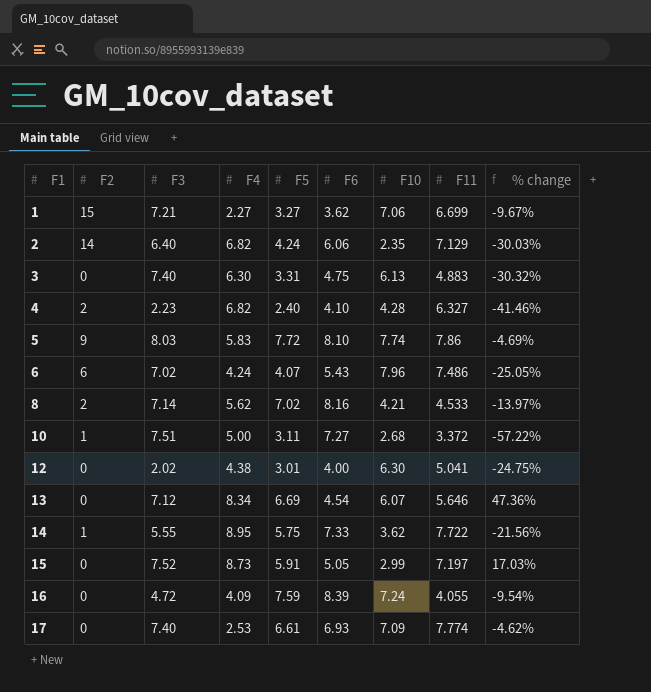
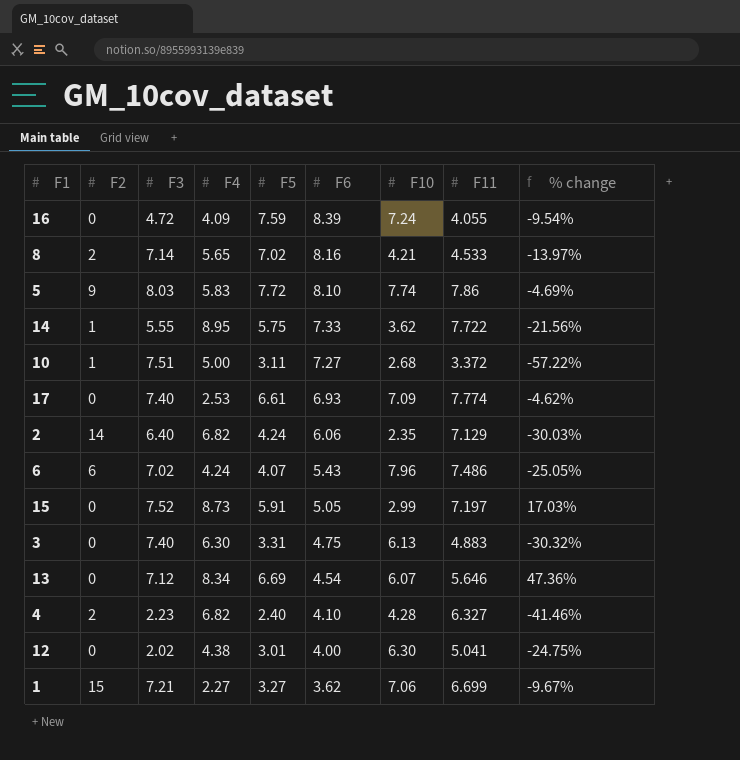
row order: F1 ascending -> F6 descending
8 | F4: 5.62 -> 5.65

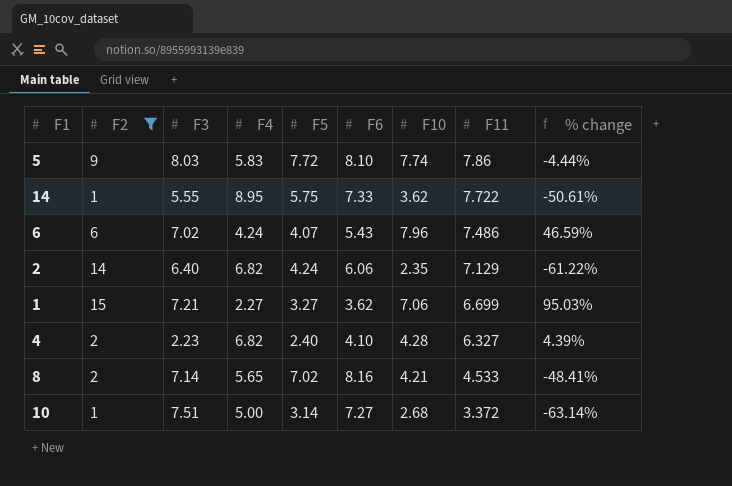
filter: none -> F2 != 0
row order: F6 descending -> F11 descending
column % change | formula: ([F5] - [F6]) / [F6] -> ([F10] - [F6]) / [F6]
10 | F5: 3.11 -> 3.14

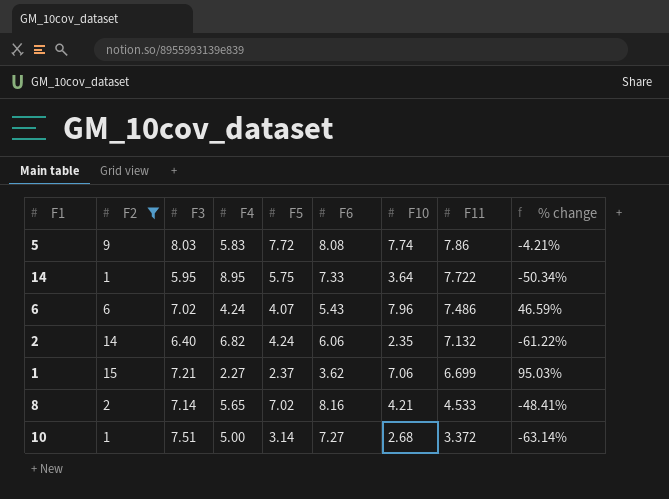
row 4: 2 | 2.23 | 6.82 | 2.40 | 4.10 | 4.28 | 6.327 | 4.39% -> none
5 | F6: 8.10 -> 8.08
5 | % change: -4.44% -> -4.21%
14 | F3: 5.55 -> 5.95
14 | F10: 3.62 -> 3.64
14 | % change: -50.61% -> -50.34%
2 | F11: 7.129 -> 7.132
1 | F5: 3.27 -> 2.37

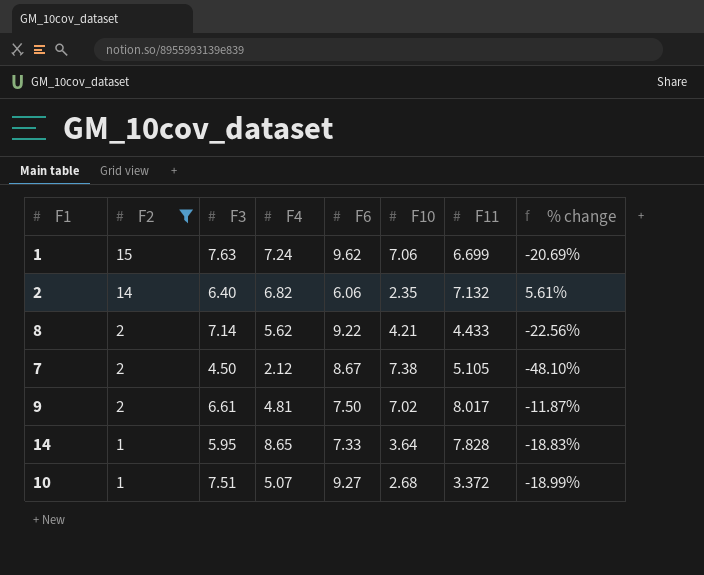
row order: F11 descending -> F2 descending
column F5 | position: 5 -> none
column % change | formula: ([F10] - [F6]) / [F6] -> ([F3] - [F6]) / [F6]
row 5: 9 | 8.03 | 5.83 | 7.72 | 8.08 | 7.74 | 7.86 | -4.21% -> none
row 6: 6 | 7.02 | 4.24 | 4.07 | 5.43 | 7.96 | 7.486 | 46.59% -> none
1 | F3: 7.21 -> 7.63
1 | F4: 2.27 -> 7.24
1 | F6: 3.62 -> 9.62
8 | F4: 5.65 -> 5.62
8 | F6: 8.16 -> 9.22
8 | F11: 4.533 -> 4.433
row 7: none -> 2 | 4.50 | 2.12 | 8.67 | 7.38 | 5.105 | -48.10%
row 9: none -> 2 | 6.61 | 4.81 | 7.50 | 7.02 | 8.017 | -11.87%
14 | F4: 8.95 -> 8.65
14 | F11: 7.722 -> 7.828
10 | F4: 5.00 -> 5.07
10 | F6: 7.27 -> 9.27

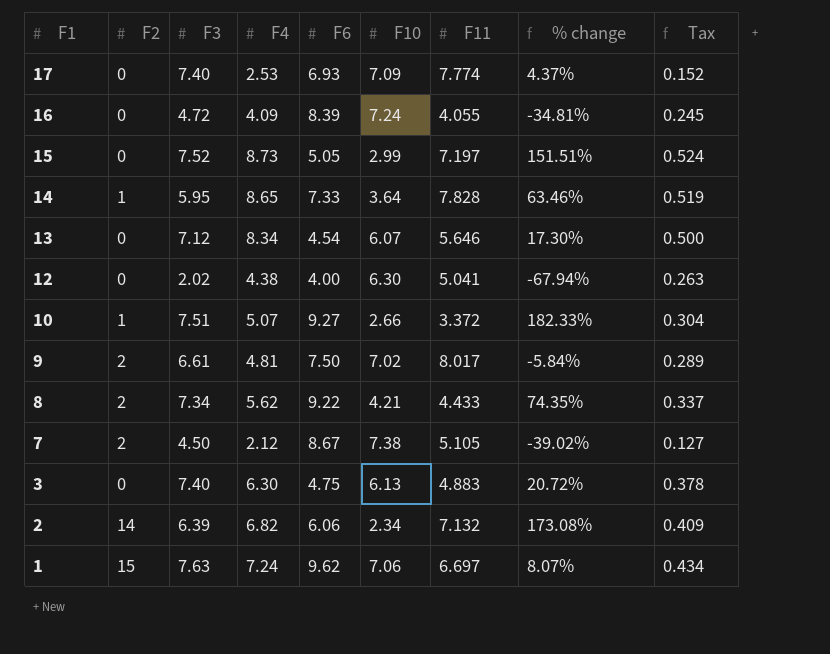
filter: F2 != 0 -> none
row order: F2 descending -> F1 descending
column % change | formula: ([F3] - [F6]) / [F6] -> ([F3] - [F10]) / [F10]
column Tax | formula: none -> [F4] * 0.06
10 | F10: 2.68 -> 2.66
8 | F3: 7.14 -> 7.34
2 | F3: 6.40 -> 6.39
2 | F10: 2.35 -> 2.34
1 | F11: 6.699 -> 6.697

